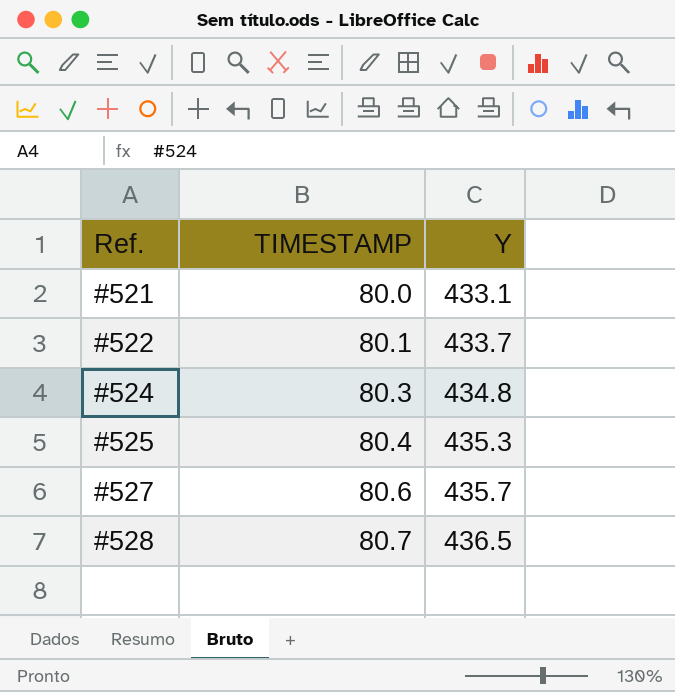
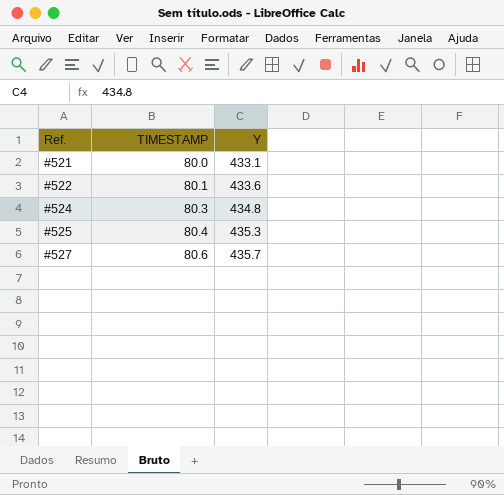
row #528: 80.7 | 436.5 -> none
#522 | Y: 433.7 -> 433.6

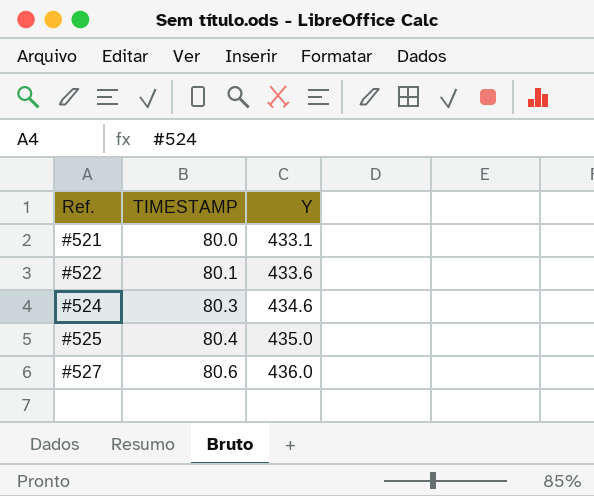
#524 | Y: 434.8 -> 434.6
#525 | Y: 435.3 -> 435.0
#527 | Y: 435.7 -> 436.0

